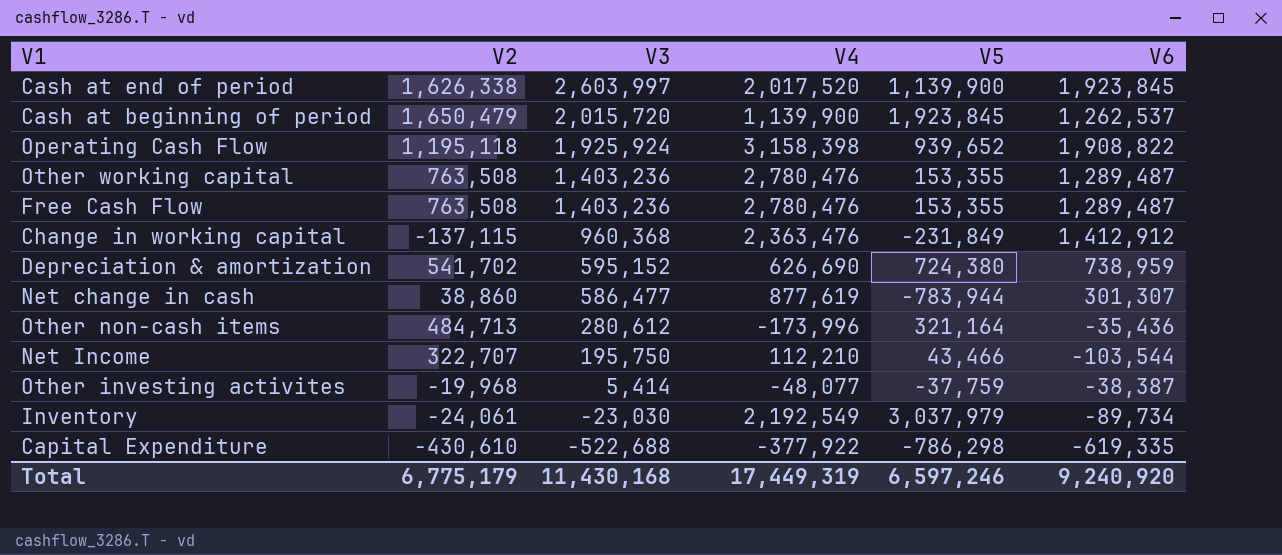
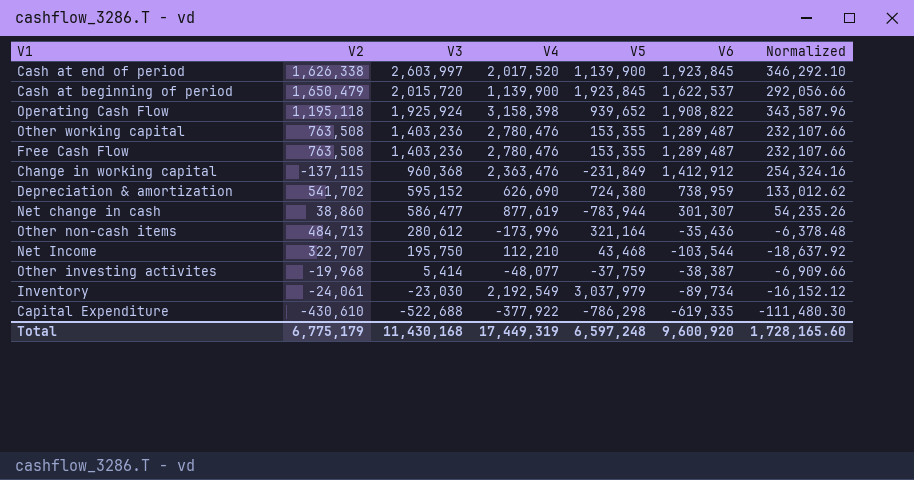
column Normalized | formula: none -> [V6] * 0.18
Cash at beginning of period | V6: 1,262,537 -> 1,622,537
Net Income | V5: 43,466 -> 43,468
Total | V5: 6,597,246 -> 6,597,248
Total | V6: 9,240,920 -> 9,600,920

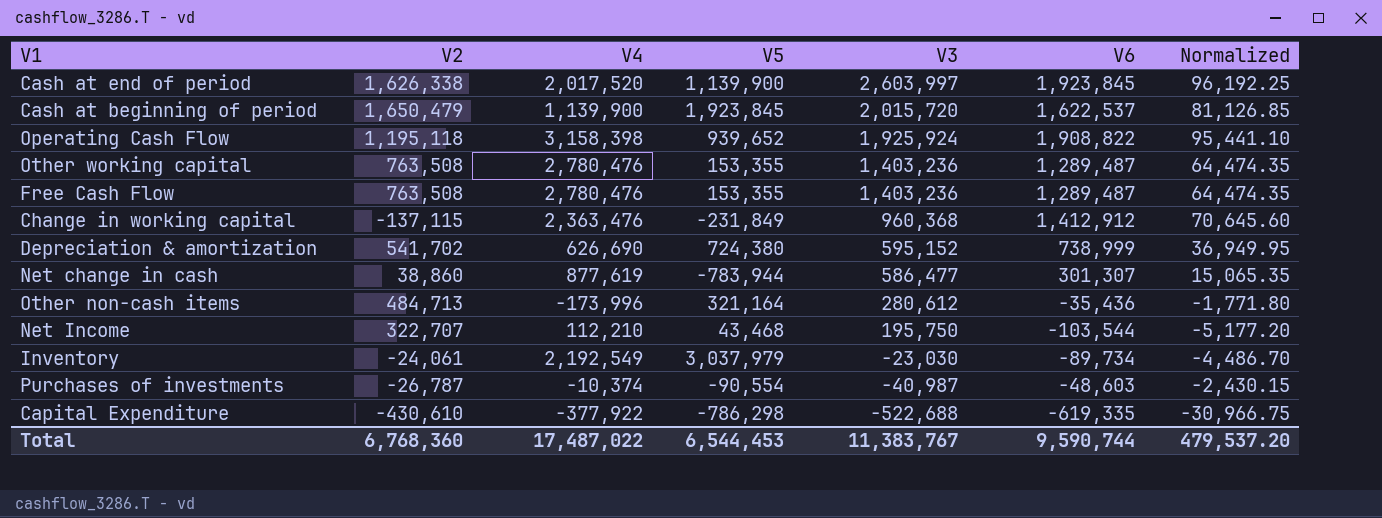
column V3 | position: 3 -> 5
column Normalized | formula: [V6] * 0.18 -> [V6] * 0.05
row Other investing activites: -19,968 | 5,414 | -48,077 | -37,759 | -38,387 | -6,909.66 -> none
Depreciation & amortization | V6: 738,959 -> 738,999
row Purchases of investments: none -> -26,787 | -10,374 | -90,554 | -40,987 | -48,603 | -2,430.15
Total | V2: 6,775,179 -> 6,768,360
Total | V4: 17,449,319 -> 17,487,022
Total | V5: 6,597,248 -> 6,544,453
Total | V3: 11,430,168 -> 11,383,767
Total | V6: 9,600,920 -> 9,590,744
Total | Normalized: 1,728,165.60 -> 479,537.20

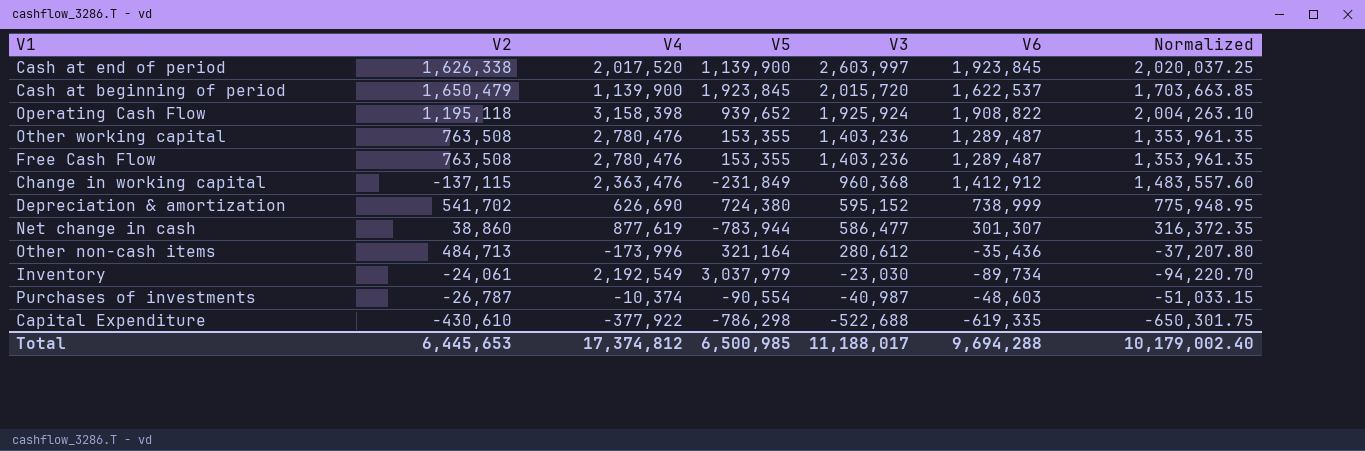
column Normalized | formula: [V6] * 0.05 -> [V6] * 1.05
row Net Income: 322,707 | 112,210 | 43,468 | 195,750 | -103,544 | -5,177.20 -> none
Total | V2: 6,768,360 -> 6,445,653
Total | V4: 17,487,022 -> 17,374,812
Total | V5: 6,544,453 -> 6,500,985
Total | V3: 11,383,767 -> 11,188,017
Total | V6: 9,590,744 -> 9,694,288
Total | Normalized: 479,537.20 -> 10,179,002.40

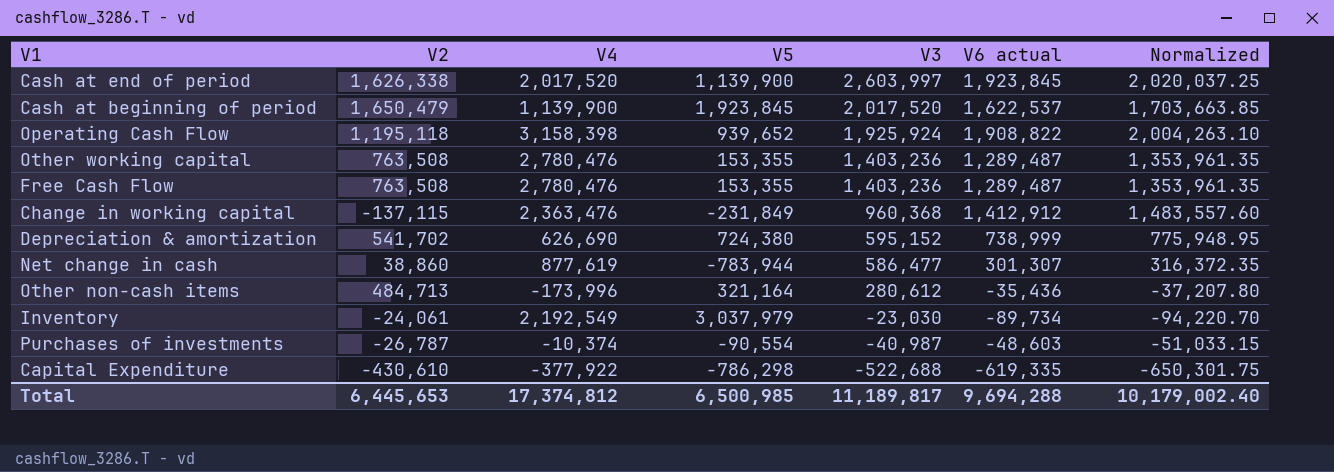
column name: V6 -> V6 actual
Cash at beginning of period | V3: 2,015,720 -> 2,017,520
Total | V3: 11,188,017 -> 11,189,817

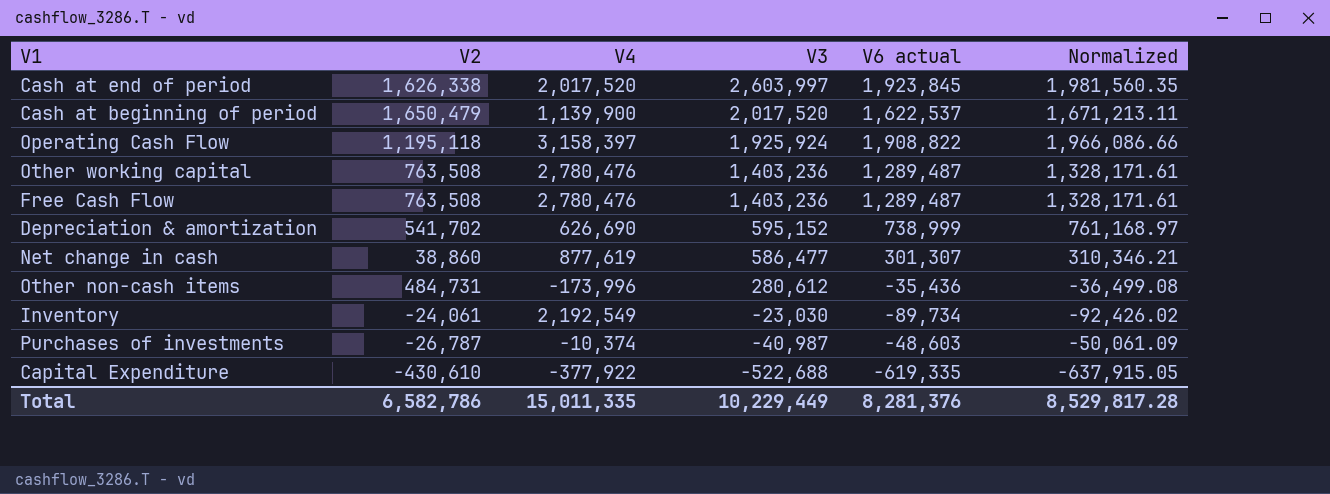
column V5 | position: 4 -> none
column Normalized | formula: [V6 actual] * 1.05 -> [V6 actual] * 1.03
row Change in working capital: -137,115 | 2,363,476 | -231,849 | 960,368 | 1,412,912 | 1,483,557.60 -> none
Operating Cash Flow | V4: 3,158,398 -> 3,158,397
Other non-cash items | V2: 484,713 -> 484,731
Total | V2: 6,445,653 -> 6,582,786
Total | V4: 17,374,812 -> 15,011,335
Total | V3: 11,189,817 -> 10,229,449
Total | V6 actual: 9,694,288 -> 8,281,376
Total | Normalized: 10,179,002.40 -> 8,529,817.28

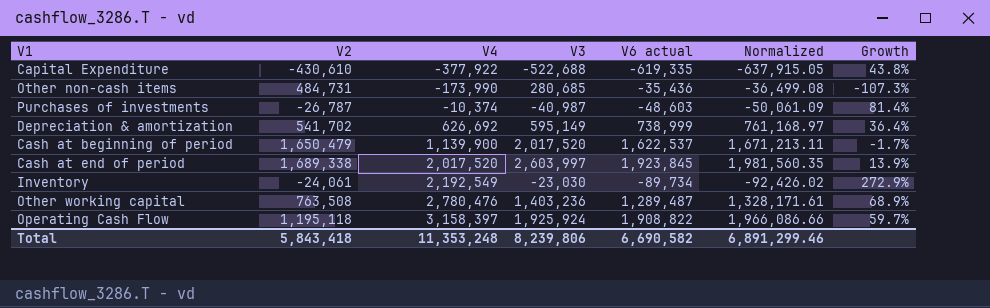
row order: V3 descending -> V4 ascending
column Growth | formula: none -> ([V6 actual] - [V2]) / [V2]
row Free Cash Flow: 763,508 | 2,780,476 | 1,403,236 | 1,289,487 | 1,328,171.61 -> none
row Net change in cash: 38,860 | 877,619 | 586,477 | 301,307 | 310,346.21 -> none
Other non-cash items | V4: -173,996 -> -173,990
Other non-cash items | V3: 280,612 -> 280,685
Depreciation & amortization | V4: 626,690 -> 626,692
Depreciation & amortization | V3: 595,152 -> 595,149
Cash at end of period | V2: 1,626,338 -> 1,689,338
Total | V2: 6,582,786 -> 5,843,418
Total | V4: 15,011,335 -> 11,353,248
Total | V3: 10,229,449 -> 8,239,806
Total | V6 actual: 8,281,376 -> 6,690,582
Total | Normalized: 8,529,817.28 -> 6,891,299.46

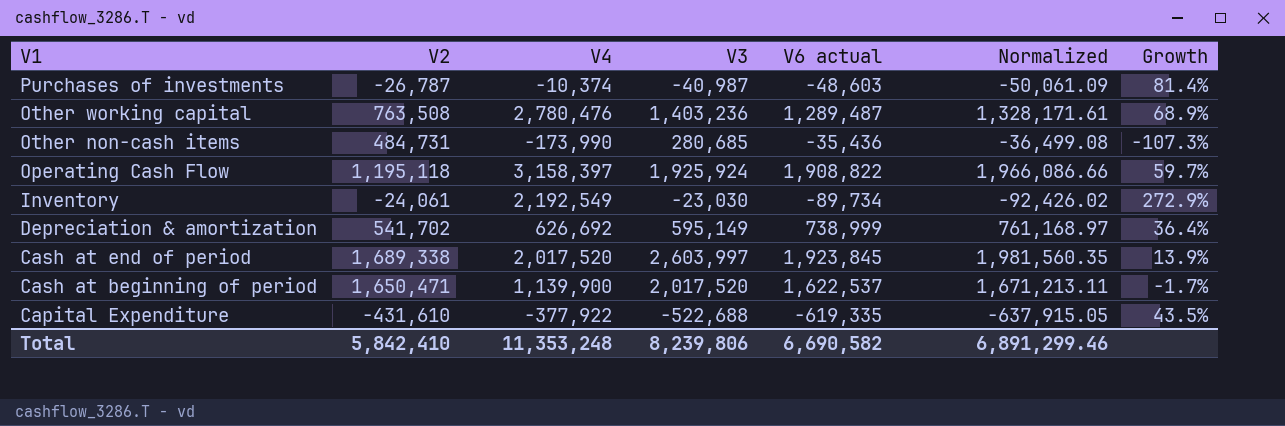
row order: V4 ascending -> V1 descending
Cash at beginning of period | V2: 1,650,479 -> 1,650,471
Capital Expenditure | V2: -430,610 -> -431,610
Capital Expenditure | Growth: 43.8% -> 43.5%
Total | V2: 5,843,418 -> 5,842,410

